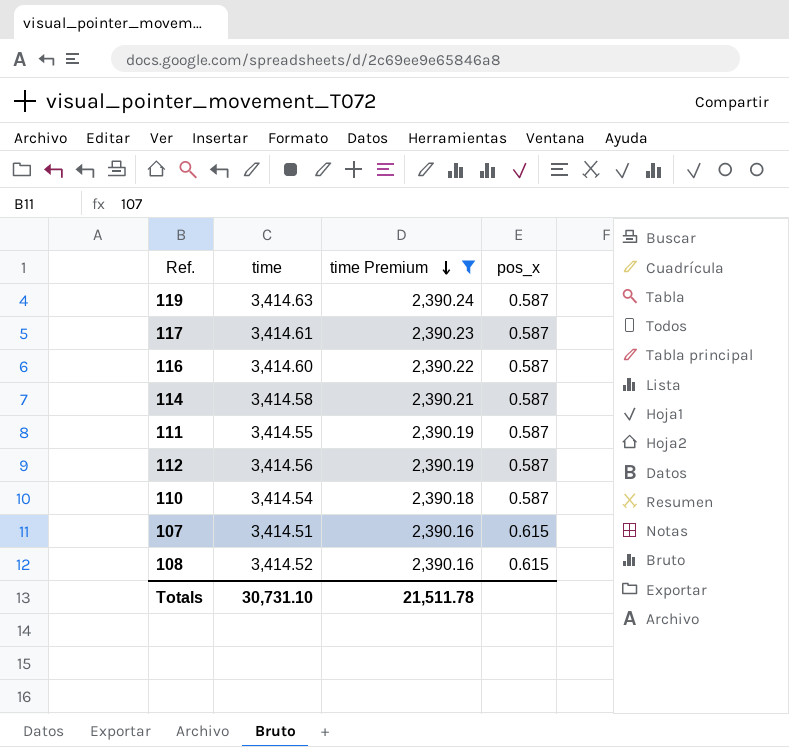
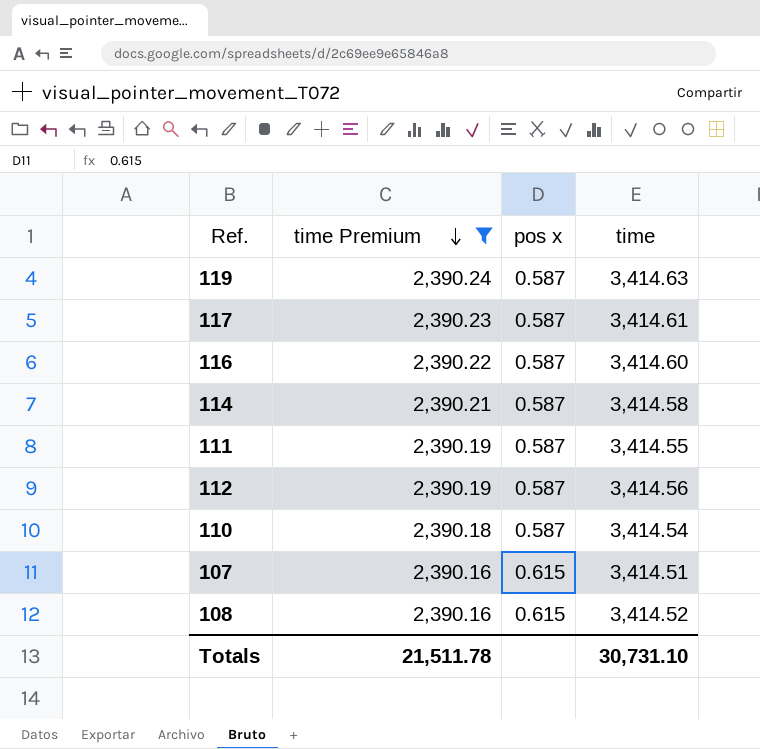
column name: pos_x -> pos x
column time | position: 2 -> 4

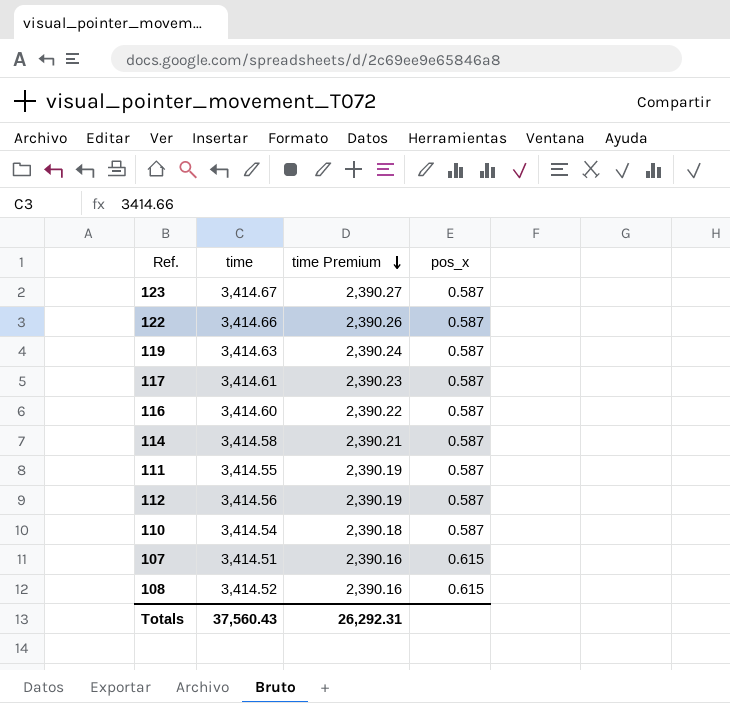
filter: time Premium <= 2,390.24 -> none
column time | position: 4 -> 2
column name: pos x -> pos_x
Totals | time: 30,731.10 -> 37,560.43
Totals | time Premium: 21,511.78 -> 26,292.31

